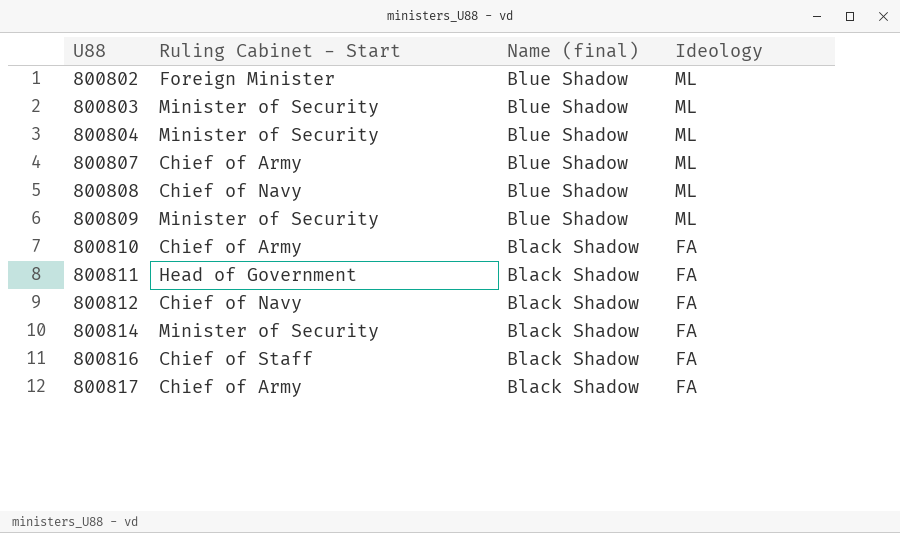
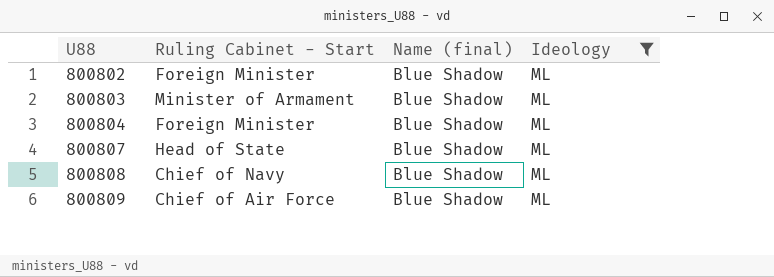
filter: none -> Ideology = ML
800803 | Ruling Cabinet - Start: Minister of Security -> Minister of Armament
800804 | Ruling Cabinet - Start: Minister of Security -> Foreign Minister
800807 | Ruling Cabinet - Start: Chief of Army -> Head of State
800809 | Ruling Cabinet - Start: Minister of Security -> Chief of Air Force

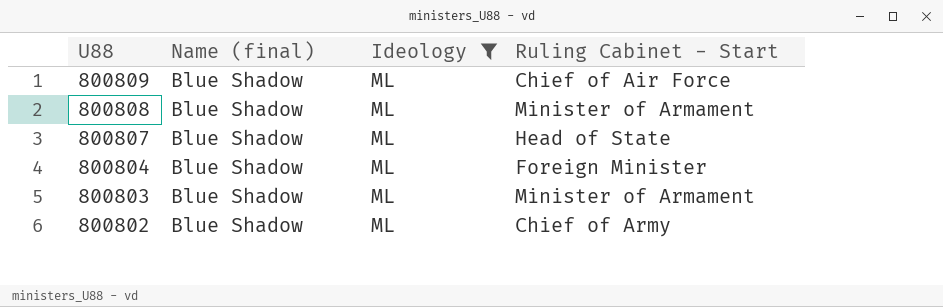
row order: U88 ascending -> U88 descending
column Ruling Cabinet - Start | position: 2 -> 4
800808 | Ruling Cabinet - Start: Chief of Navy -> Minister of Armament
800802 | Ruling Cabinet - Start: Foreign Minister -> Chief of Army

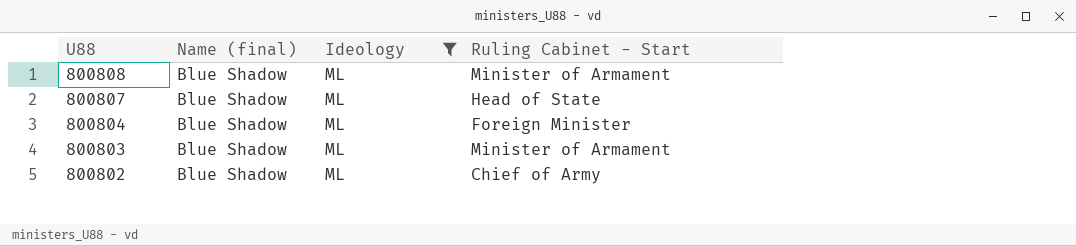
row 800809: Blue Shadow | ML | Chief of Air Force -> none

